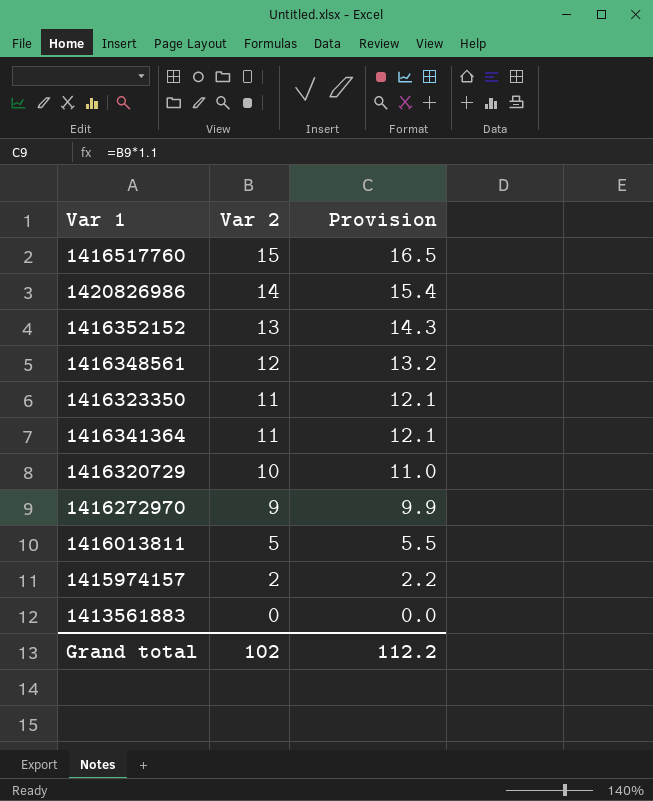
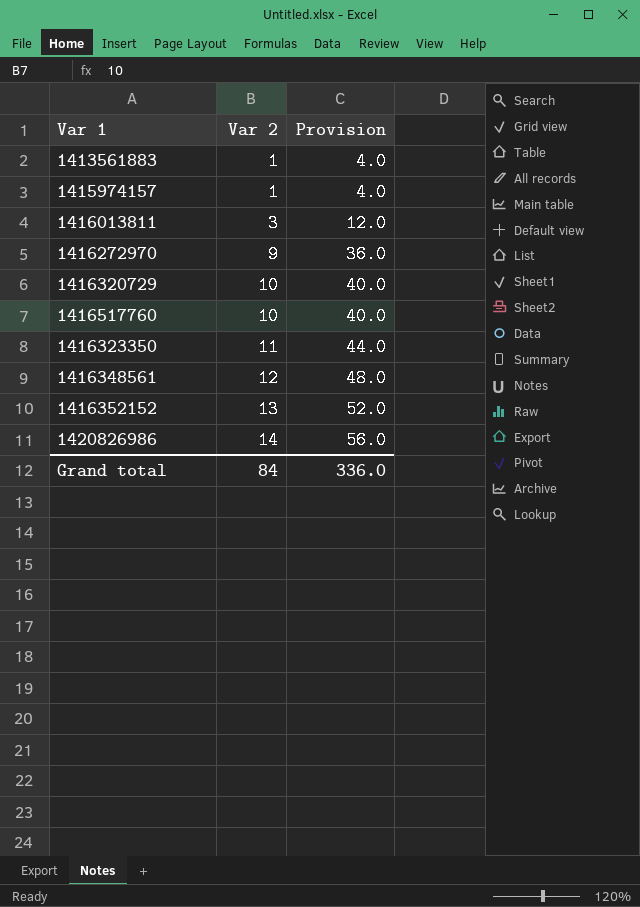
row order: Var 2 descending -> Var 2 ascending
column Provision | formula: [Var 2] * 1.1 -> [Var 2] * 4
row 1416341364: 11 | 12.1 -> none
1413561883 | Var 2: 0 -> 1
1415974157 | Var 2: 2 -> 1
1416013811 | Var 2: 5 -> 3
1416517760 | Var 2: 15 -> 10
Grand total | Var 2: 102 -> 84
Grand total | Provision: 112.2 -> 336.0

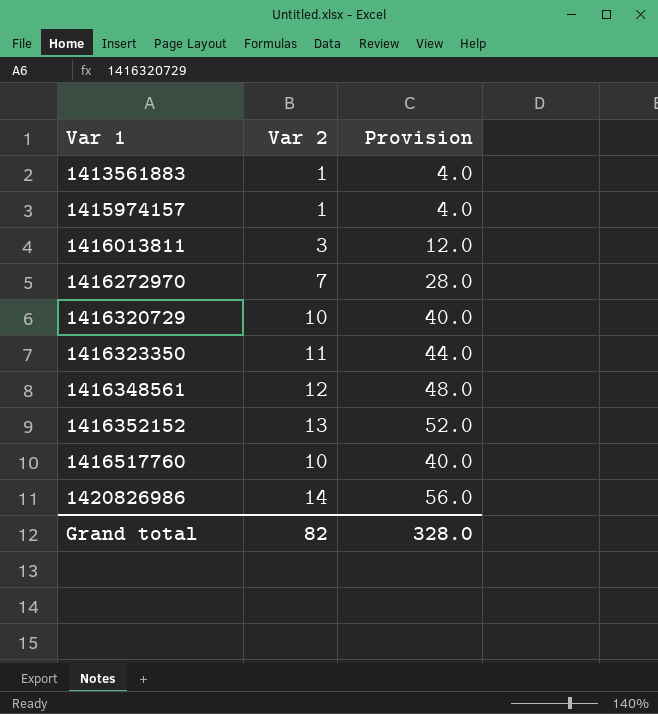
row order: Var 2 ascending -> Var 1 ascending
1416272970 | Var 2: 9 -> 7
1416272970 | Provision: 36.0 -> 28.0
Grand total | Var 2: 84 -> 82
Grand total | Provision: 336.0 -> 328.0

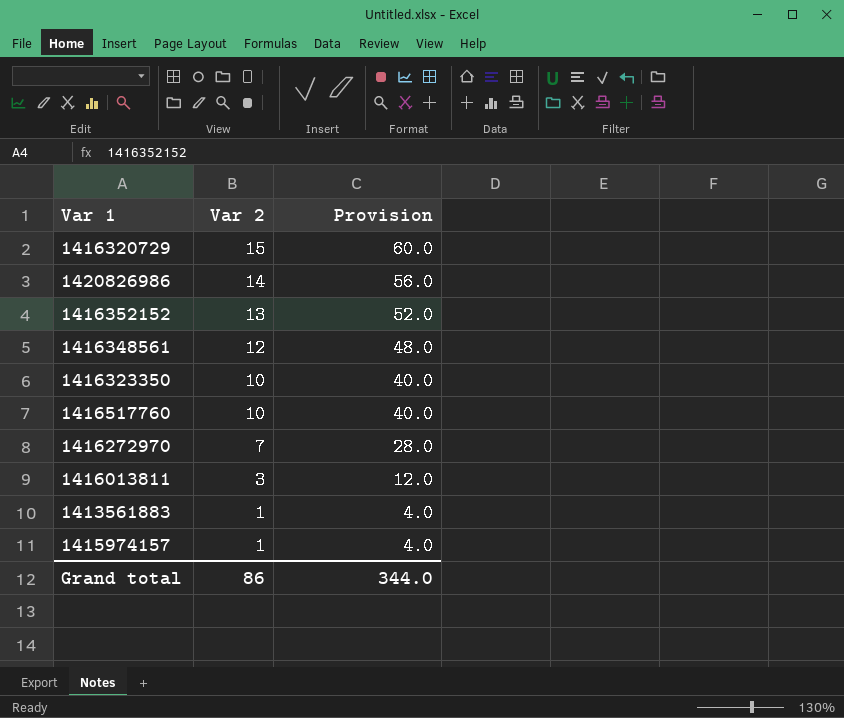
row order: Var 1 ascending -> Var 2 descending
1416320729 | Var 2: 10 -> 15
1416320729 | Provision: 40.0 -> 60.0
1416323350 | Var 2: 11 -> 10
1416323350 | Provision: 44.0 -> 40.0
Grand total | Var 2: 82 -> 86
Grand total | Provision: 328.0 -> 344.0

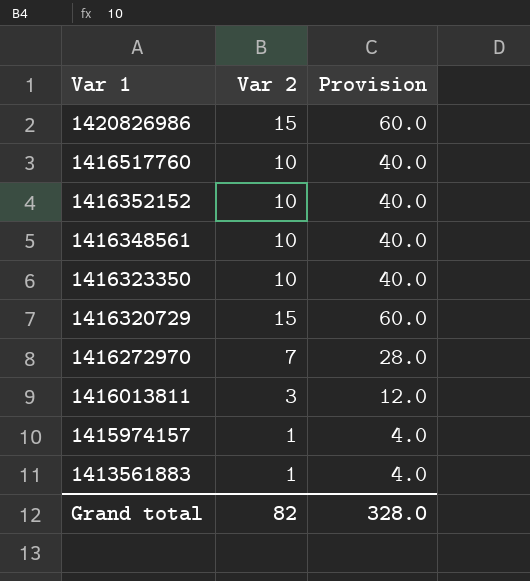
row order: Var 2 descending -> Var 1 descending
1420826986 | Var 2: 14 -> 15
1420826986 | Provision: 56.0 -> 60.0
1416352152 | Var 2: 13 -> 10
1416352152 | Provision: 52.0 -> 40.0
1416348561 | Var 2: 12 -> 10
1416348561 | Provision: 48.0 -> 40.0
Grand total | Var 2: 86 -> 82
Grand total | Provision: 344.0 -> 328.0

